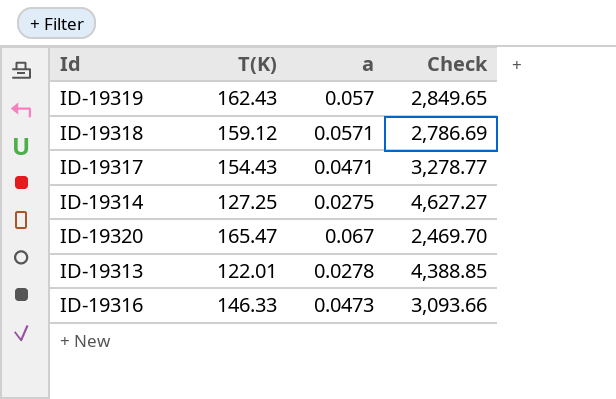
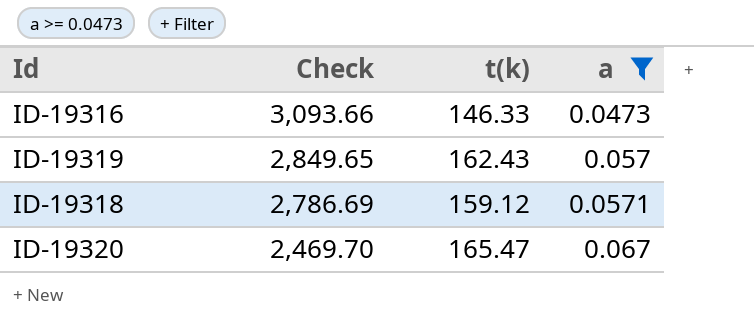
filter: none -> a >= 0.0473
row order: none -> Check descending
column Check | position: 4 -> 2
column name: T(K) -> t(k)

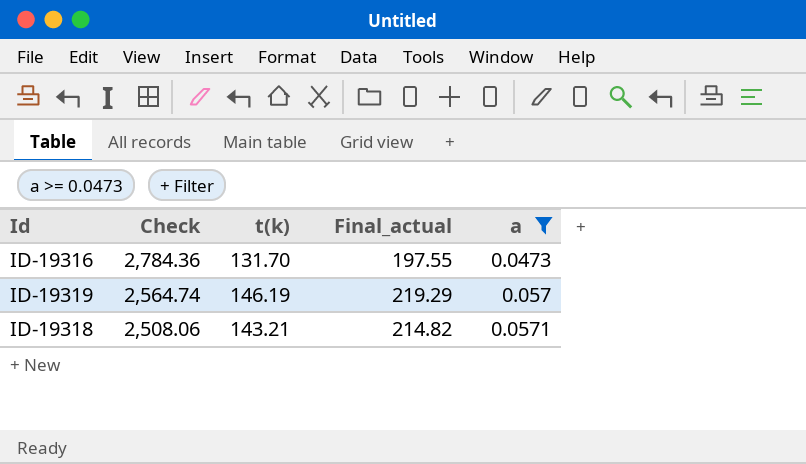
column Final_actual | formula: none -> [t(k)] * 1.5
row ID-19320: 2,469.70 | 165.47 | 0.067 -> none
ID-19316 | Check: 3,093.66 -> 2,784.36
ID-19316 | t(k): 146.33 -> 131.70
ID-19319 | Check: 2,849.65 -> 2,564.74
ID-19319 | t(k): 162.43 -> 146.19
ID-19318 | Check: 2,786.69 -> 2,508.06
ID-19318 | t(k): 159.12 -> 143.21

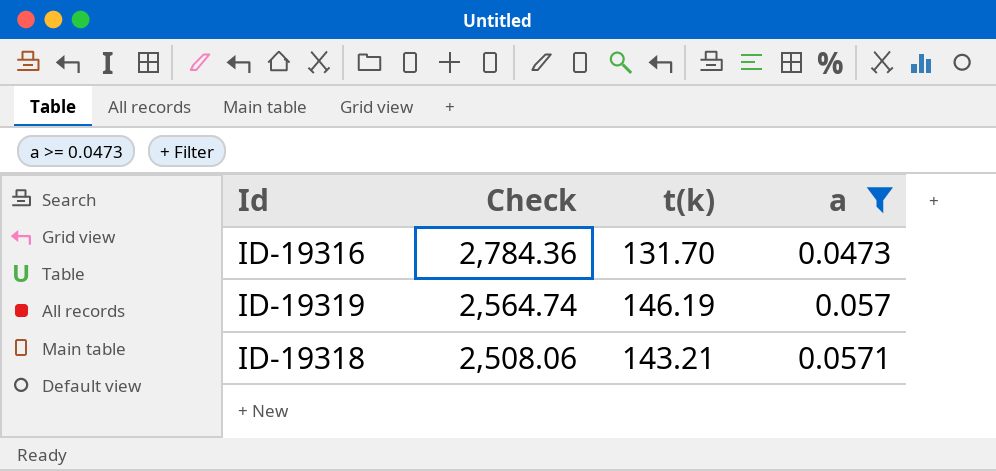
column Final_actual | formula: [t(k)] * 1.5 -> none

